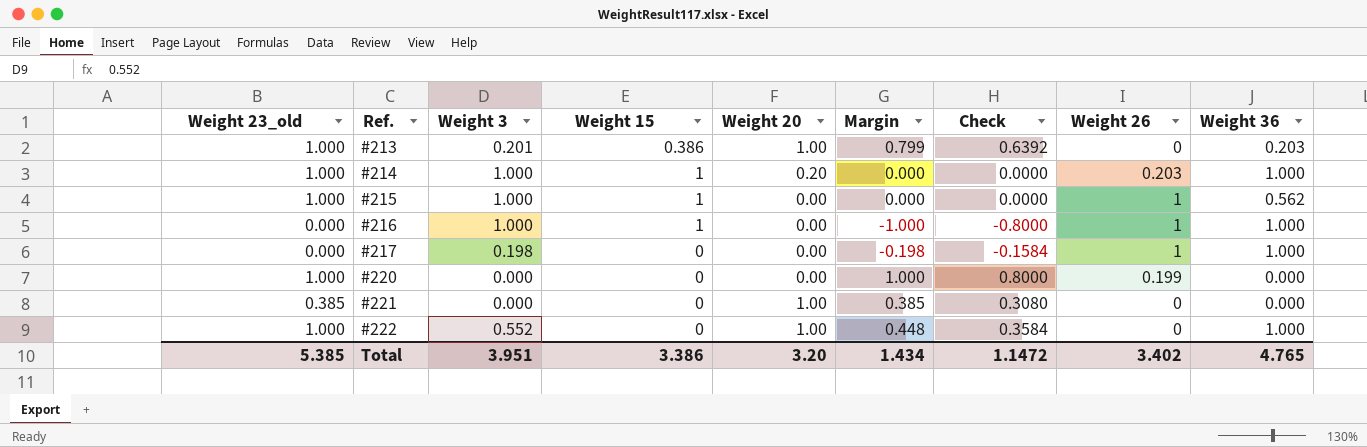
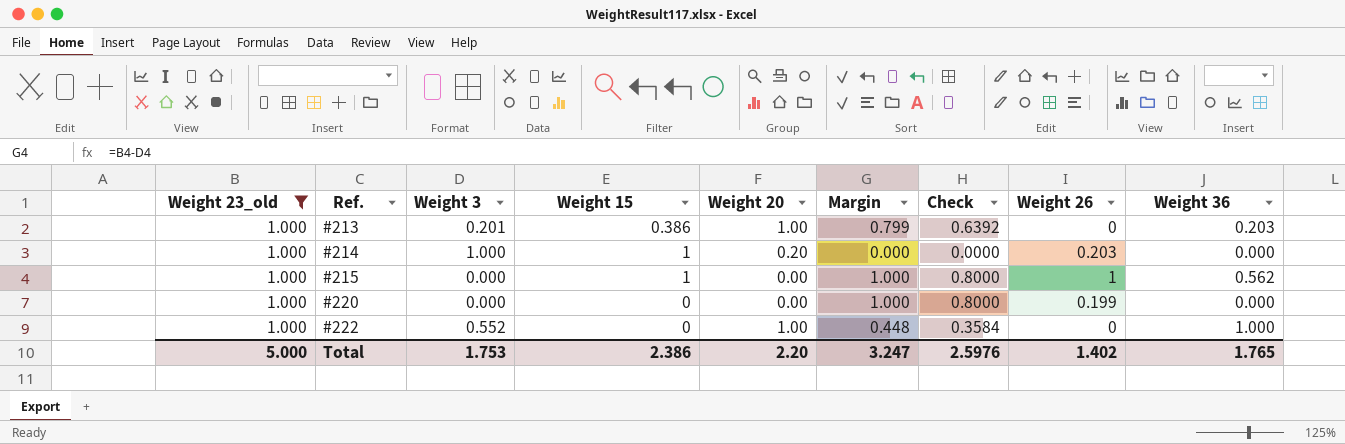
filter: none -> Weight 23_old = 1.000
#214 | Weight 36: 1.000 -> 0.000
#215 | Weight 3: 1.000 -> 0.000
#215 | Margin: 0.000 -> 1.000
#215 | Check: 0.0000 -> 0.8000
Total | Weight 23_old: 5.385 -> 5.000
Total | Weight 3: 3.951 -> 1.753
Total | Weight 15: 3.386 -> 2.386
Total | Weight 20: 3.20 -> 2.20
Total | Margin: 1.434 -> 3.247
Total | Check: 1.1472 -> 2.5976
Total | Weight 26: 3.402 -> 1.402
Total | Weight 36: 4.765 -> 1.765

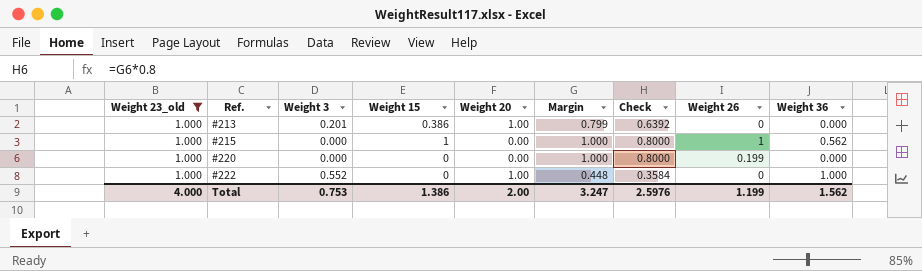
row #214: 1.000 | 1.000 | 1 | 0.20 | 0.000 | 0.0000 | 0.203 | 0.000 -> none
#213 | Weight 36: 0.203 -> 0.000
Total | Weight 23_old: 5.000 -> 4.000
Total | Weight 3: 1.753 -> 0.753
Total | Weight 15: 2.386 -> 1.386
Total | Weight 20: 2.20 -> 2.00
Total | Weight 26: 1.402 -> 1.199
Total | Weight 36: 1.765 -> 1.562

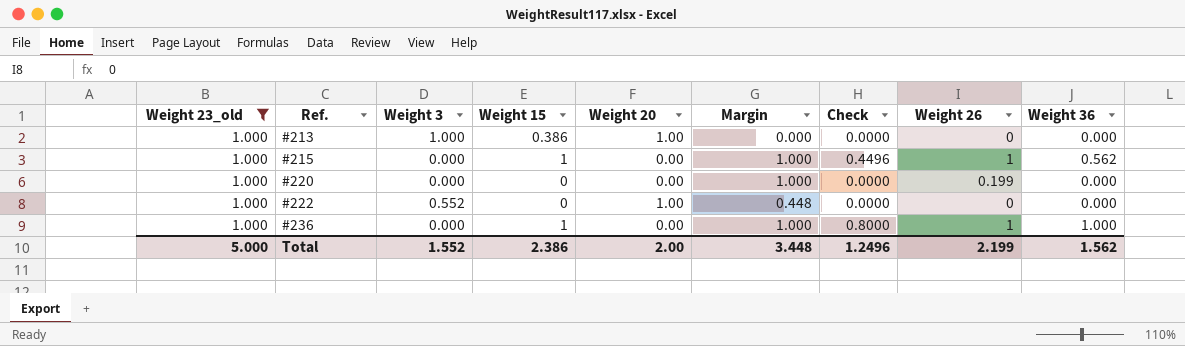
column Check | formula: [Margin] * 0.8 -> [Weight 36] * 0.8
#213 | Weight 3: 0.201 -> 1.000
#213 | Margin: 0.799 -> 0.000
#222 | Weight 36: 1.000 -> 0.000
row #236: none -> 1.000 | 0.000 | 1 | 0.00 | 1.000 | 0.8000 | 1 | 1.000
Total | Weight 23_old: 4.000 -> 5.000
Total | Weight 3: 0.753 -> 1.552
Total | Weight 15: 1.386 -> 2.386
Total | Margin: 3.247 -> 3.448
Total | Check: 2.5976 -> 1.2496
Total | Weight 26: 1.199 -> 2.199

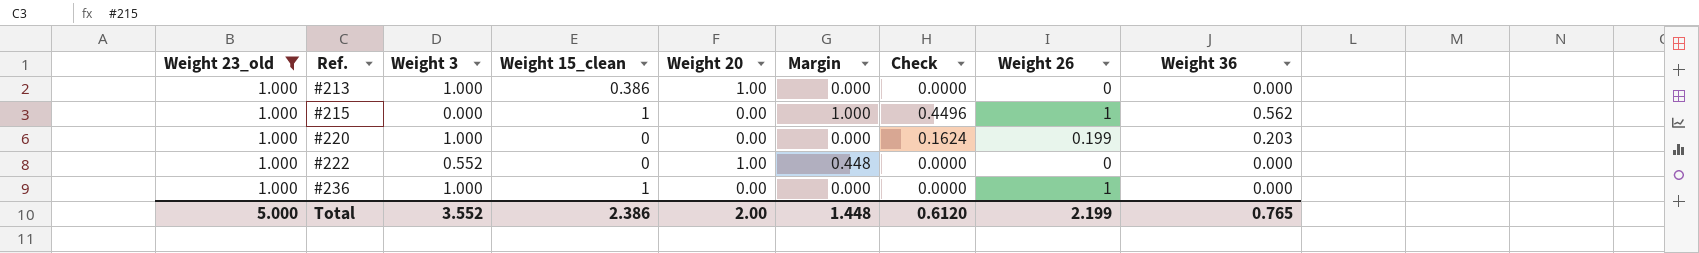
column name: Weight 15 -> Weight 15_clean
#220 | Weight 3: 0.000 -> 1.000
#220 | Margin: 1.000 -> 0.000
#220 | Check: 0.0000 -> 0.1624
#220 | Weight 36: 0.000 -> 0.203
#236 | Weight 3: 0.000 -> 1.000
#236 | Margin: 1.000 -> 0.000
#236 | Check: 0.8000 -> 0.0000
#236 | Weight 36: 1.000 -> 0.000
Total | Weight 3: 1.552 -> 3.552
Total | Margin: 3.448 -> 1.448
Total | Check: 1.2496 -> 0.6120
Total | Weight 36: 1.562 -> 0.765

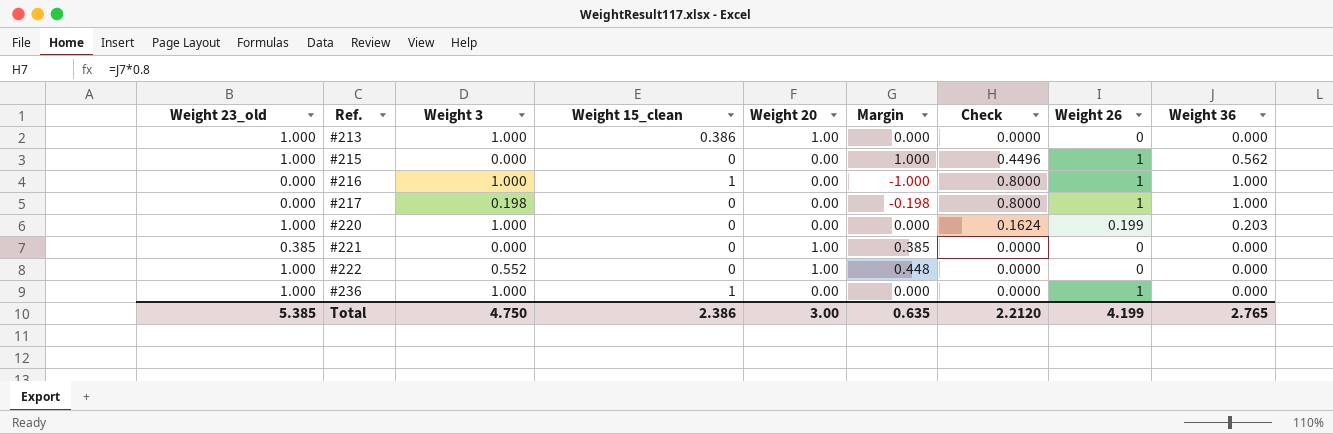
filter: Weight 23_old = 1.000 -> none
#215 | Weight 15_clean: 1 -> 0
Total | Weight 23_old: 5.000 -> 5.385
Total | Weight 3: 3.552 -> 4.750
Total | Weight 20: 2.00 -> 3.00
Total | Margin: 1.448 -> 0.635
Total | Check: 0.6120 -> 2.2120
Total | Weight 26: 2.199 -> 4.199
Total | Weight 36: 0.765 -> 2.765

